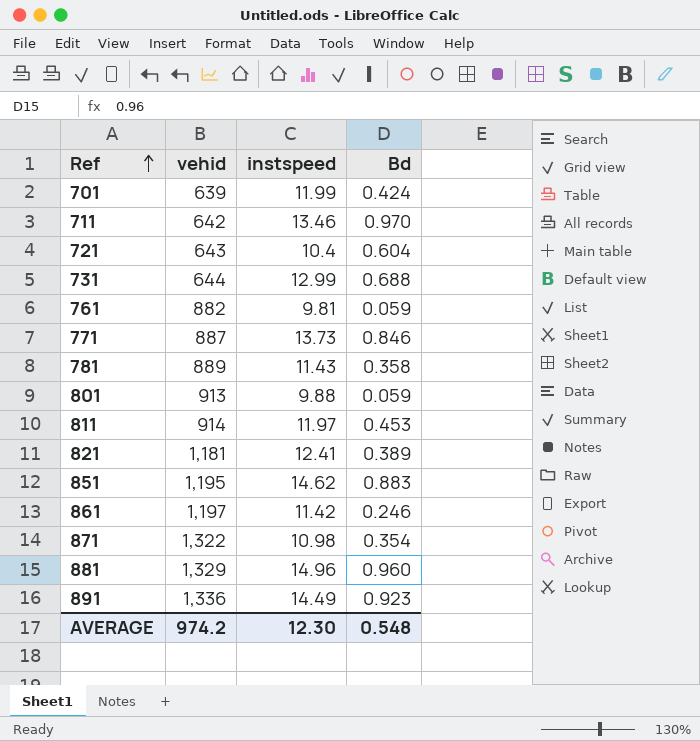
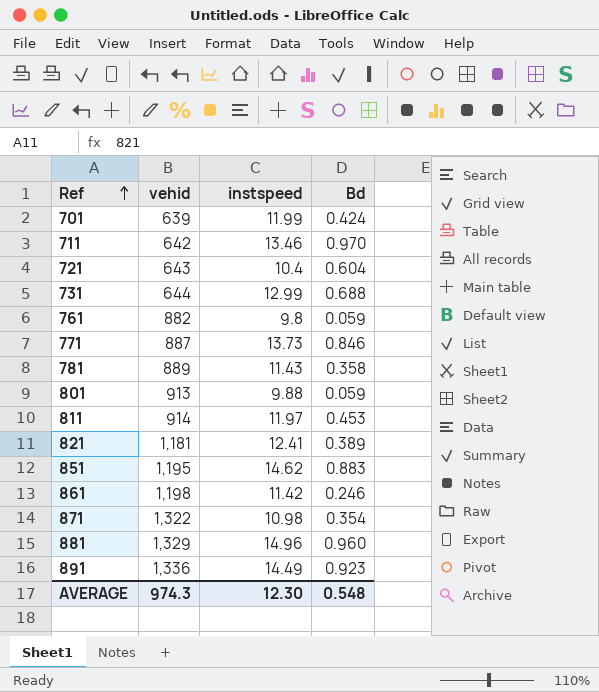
761 | instspeed: 9.81 -> 9.8
861 | vehid: 1,197 -> 1,198
AVERAGE | vehid: 974.2 -> 974.3

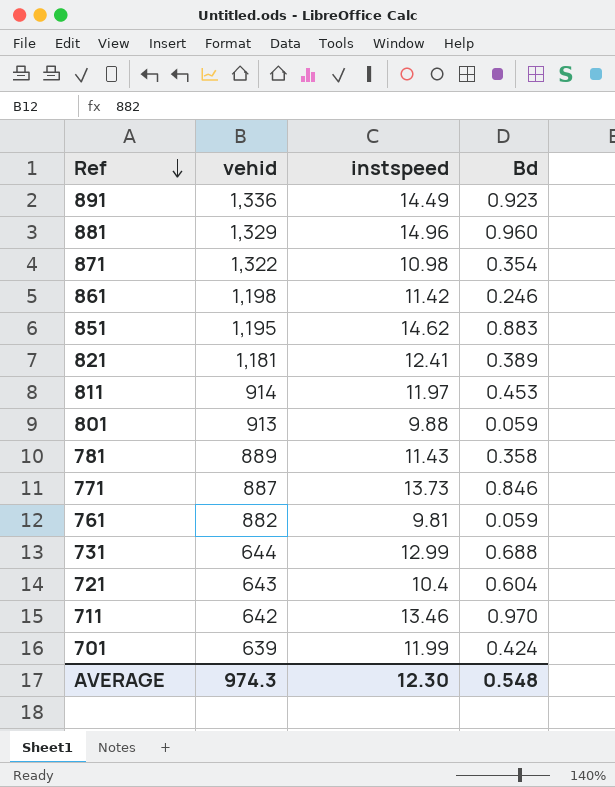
row order: Ref ascending -> Ref descending
761 | instspeed: 9.8 -> 9.81

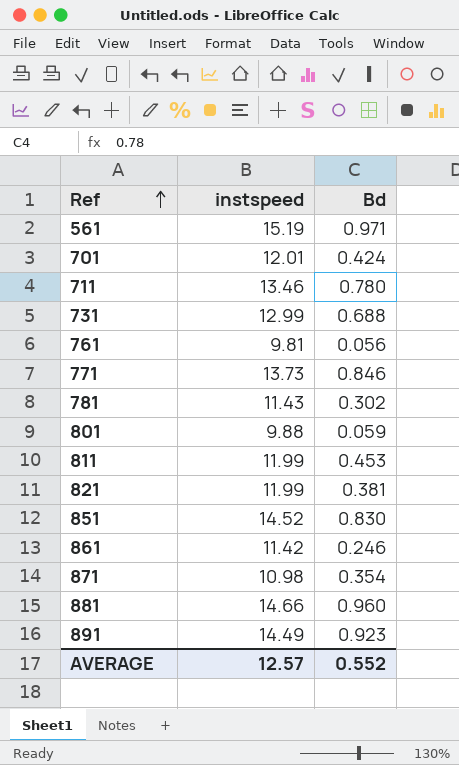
row order: Ref descending -> Ref ascending
column vehid | position: 2 -> none
row 721: 643 | 10.4 | 0.604 -> none
row 561: none -> 15.19 | 0.971
701 | instspeed: 11.99 -> 12.01
711 | Bd: 0.970 -> 0.780
761 | Bd: 0.059 -> 0.056
781 | Bd: 0.358 -> 0.302
811 | instspeed: 11.97 -> 11.99
821 | instspeed: 12.41 -> 11.99
821 | Bd: 0.389 -> 0.381
851 | instspeed: 14.62 -> 14.52
851 | Bd: 0.883 -> 0.830
881 | instspeed: 14.96 -> 14.66
AVERAGE | instspeed: 12.30 -> 12.57
AVERAGE | Bd: 0.548 -> 0.552

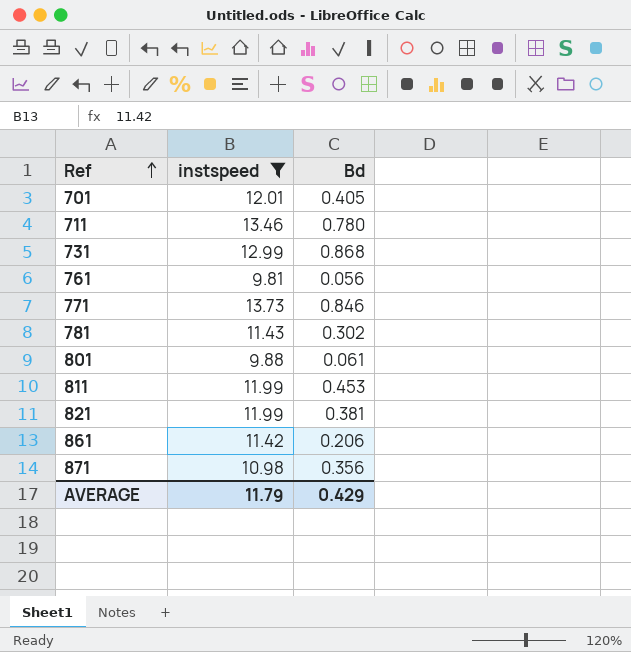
filter: none -> instspeed <= 13.73
701 | Bd: 0.424 -> 0.405
731 | Bd: 0.688 -> 0.868
801 | Bd: 0.059 -> 0.061
861 | Bd: 0.246 -> 0.206
871 | Bd: 0.354 -> 0.356
AVERAGE | instspeed: 12.57 -> 11.79
AVERAGE | Bd: 0.552 -> 0.429

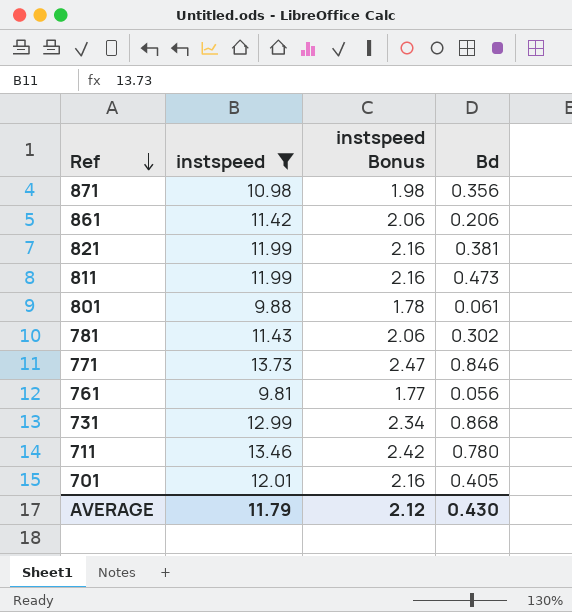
row order: Ref ascending -> Ref descending
column instspeed Bonus | formula: none -> [instspeed] * 0.18
811 | Bd: 0.453 -> 0.473
AVERAGE | Bd: 0.429 -> 0.430

